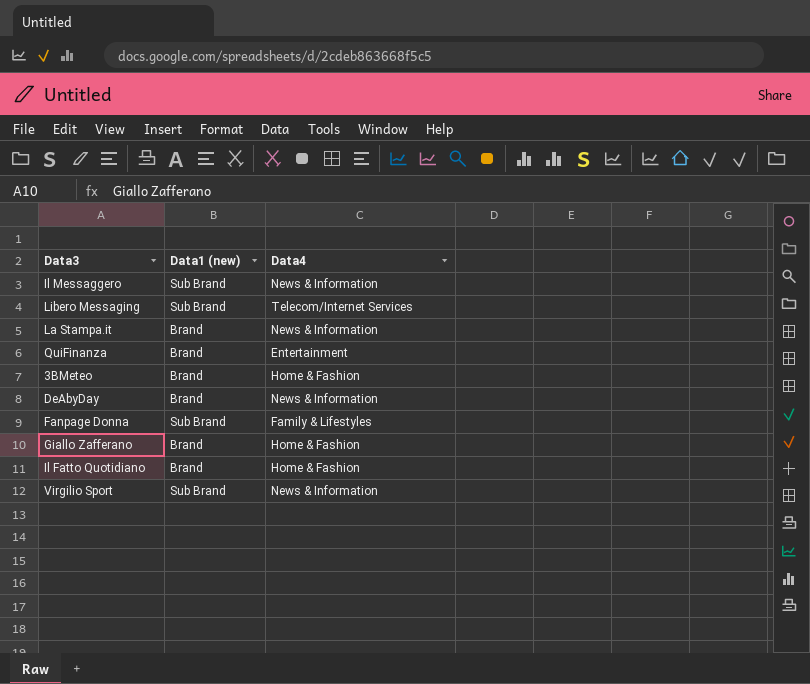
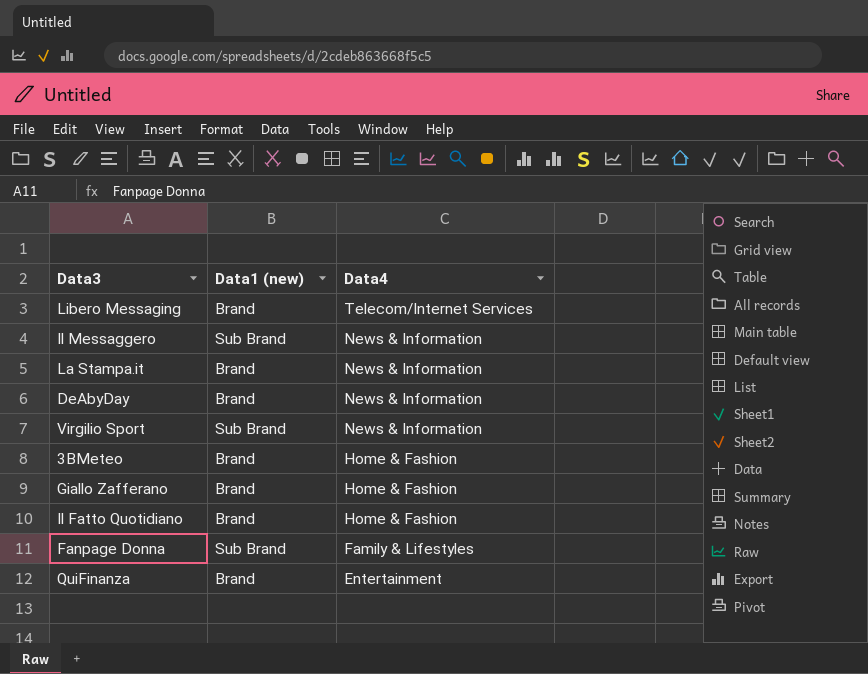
row order: none -> Data4 descending
Libero Messaging | Data1 (new): Sub Brand -> Brand

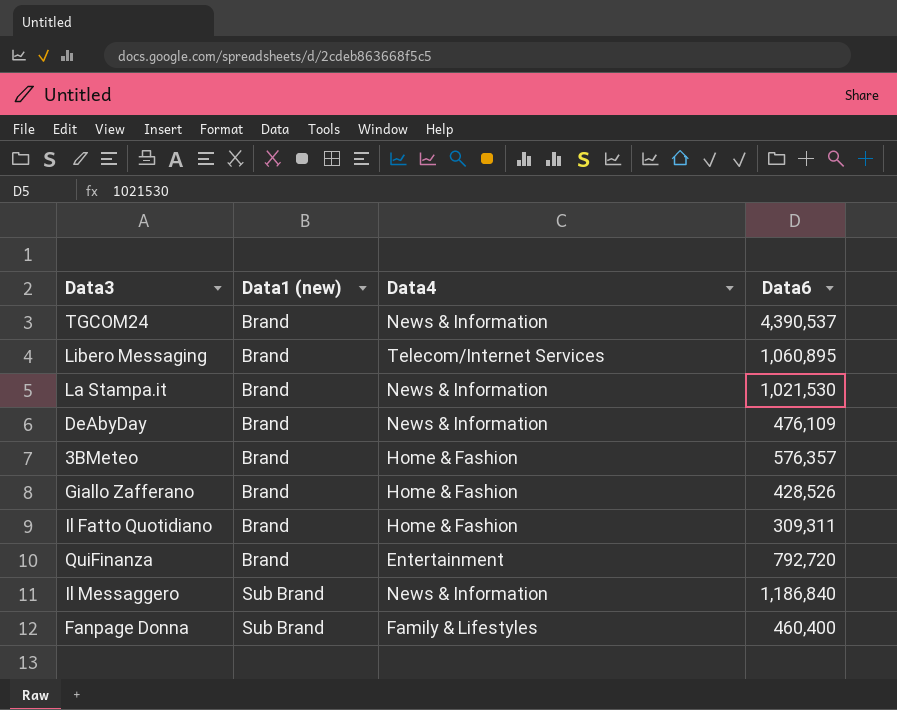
row order: Data4 descending -> Data1 (new) ascending
column Data6 | position: none -> 4
row Virgilio Sport: Sub Brand | News & Information -> none
row TGCOM24: none -> Brand | News & Information | 4,390,537

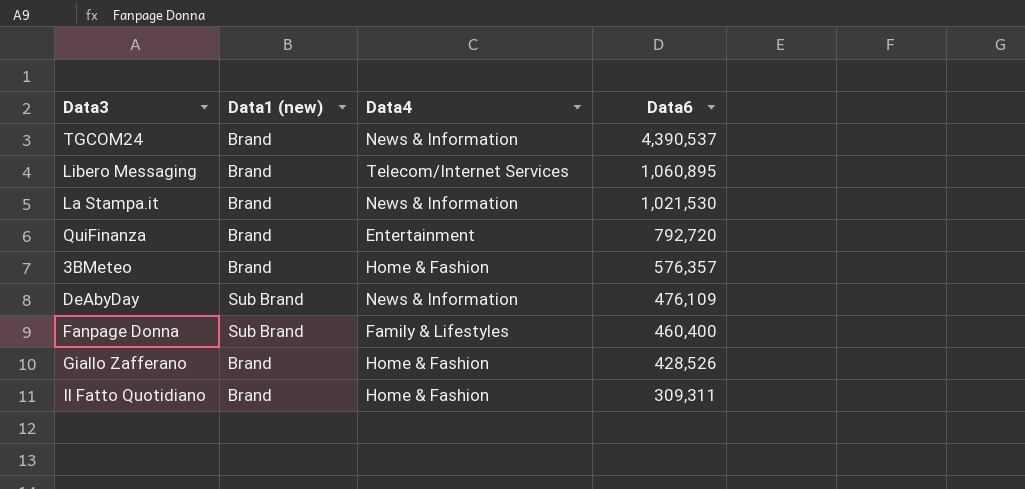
row order: Data1 (new) ascending -> Data6 descending
row Il Messaggero: Sub Brand | News & Information | 1,186,840 -> none
DeAbyDay | Data1 (new): Brand -> Sub Brand

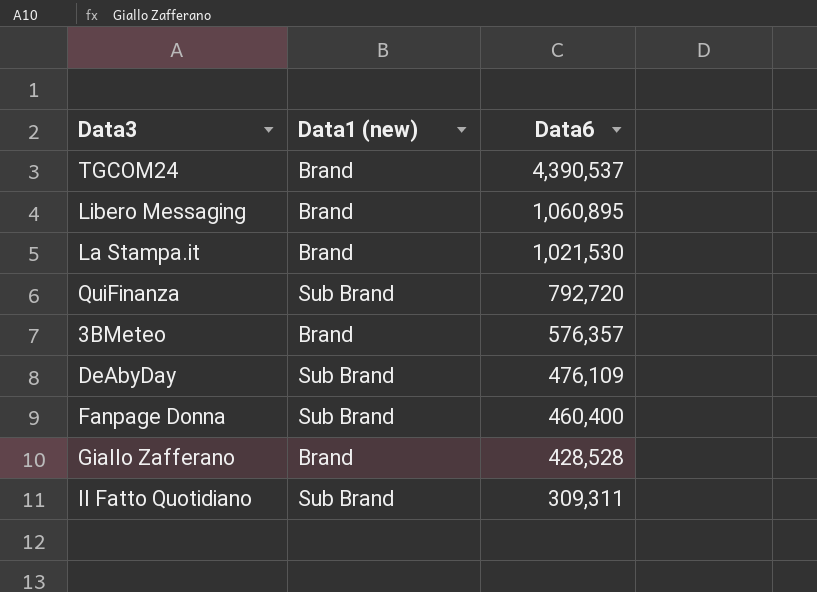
column Data4 | position: 3 -> none
QuiFinanza | Data1 (new): Brand -> Sub Brand
Giallo Zafferano | Data6: 428,526 -> 428,528
Il Fatto Quotidiano | Data1 (new): Brand -> Sub Brand

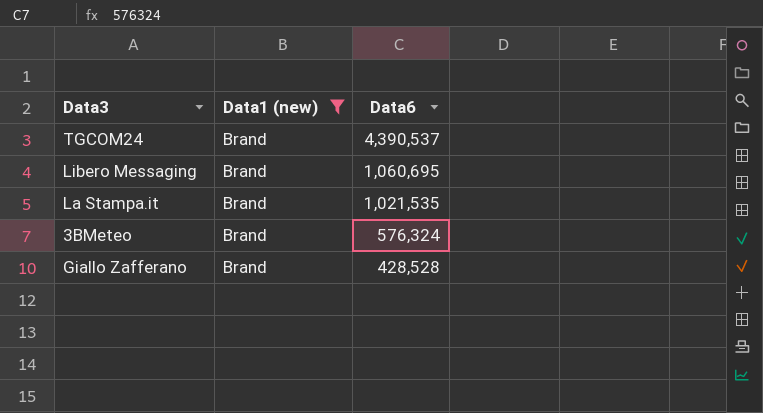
filter: none -> Data1 (new) = Brand
Libero Messaging | Data6: 1,060,895 -> 1,060,695
La Stampa.it | Data6: 1,021,530 -> 1,021,535
3BMeteo | Data6: 576,357 -> 576,324

